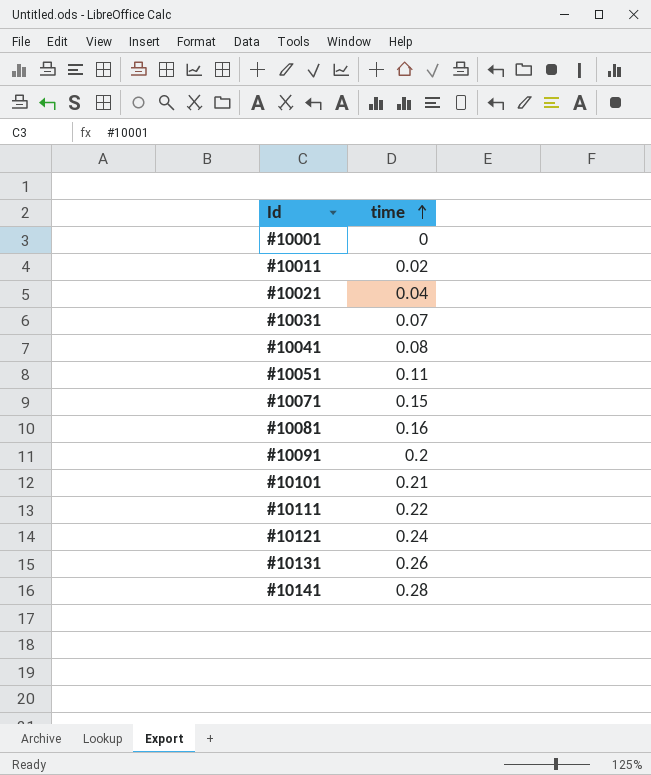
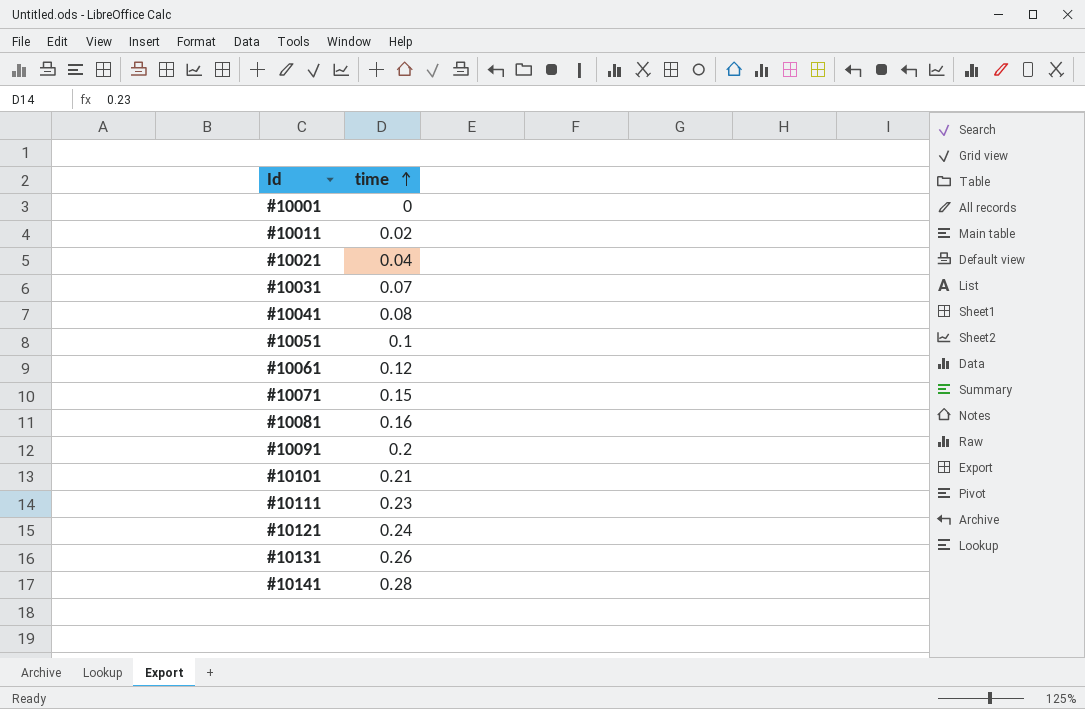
#10051 | time: 0.11 -> 0.1
row #10061: none -> 0.12
#10111 | time: 0.22 -> 0.23

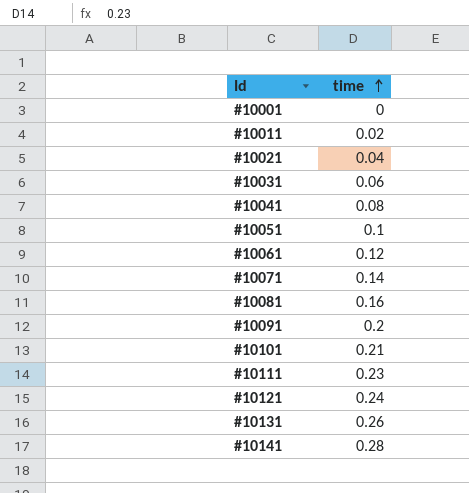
#10031 | time: 0.07 -> 0.06
#10071 | time: 0.15 -> 0.14

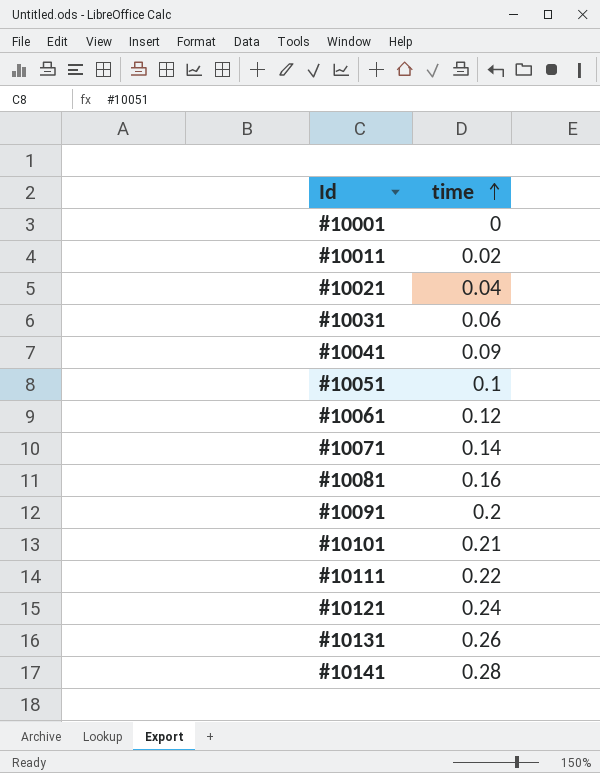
#10041 | time: 0.08 -> 0.09
#10111 | time: 0.23 -> 0.22

